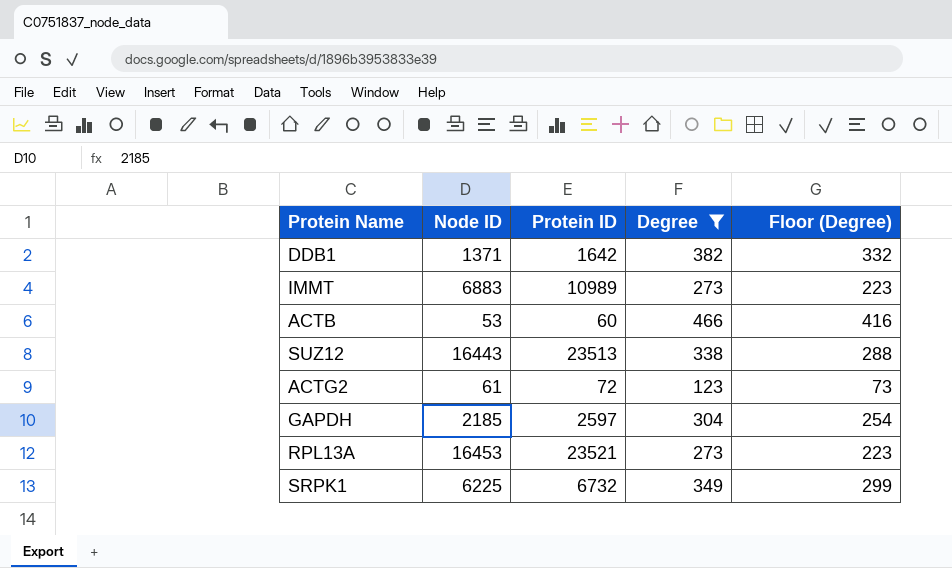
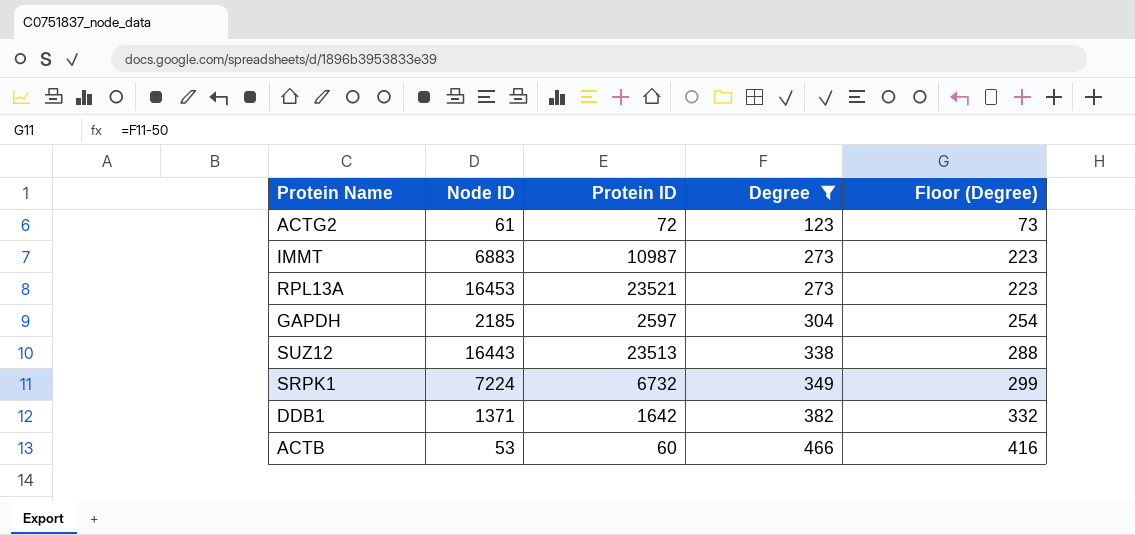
row order: none -> Degree ascending
IMMT | Protein ID: 10989 -> 10987
SRPK1 | Node ID: 6225 -> 7224

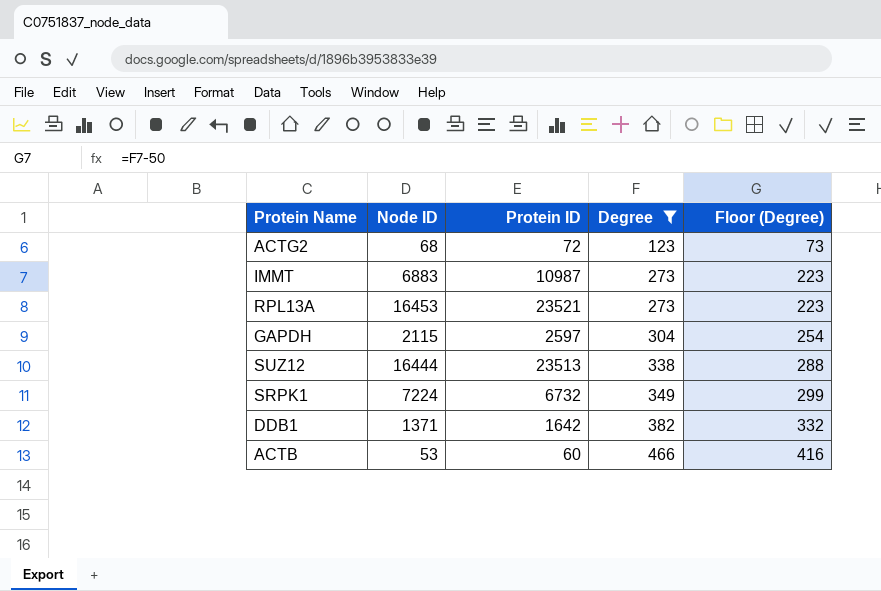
ACTG2 | Node ID: 61 -> 68
GAPDH | Node ID: 2185 -> 2115
SUZ12 | Node ID: 16443 -> 16444

